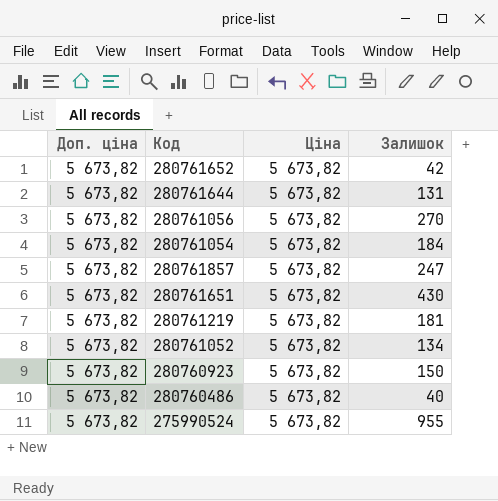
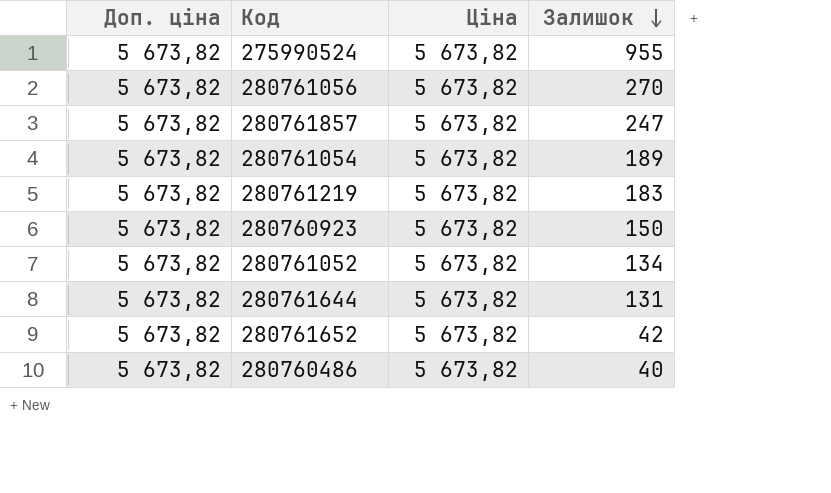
row order: none -> Залишок descending
row 280761651: 5 673,82 | 5 673,82 | 430 -> none
280761054 | Залишок: 184 -> 189
280761219 | Залишок: 181 -> 183

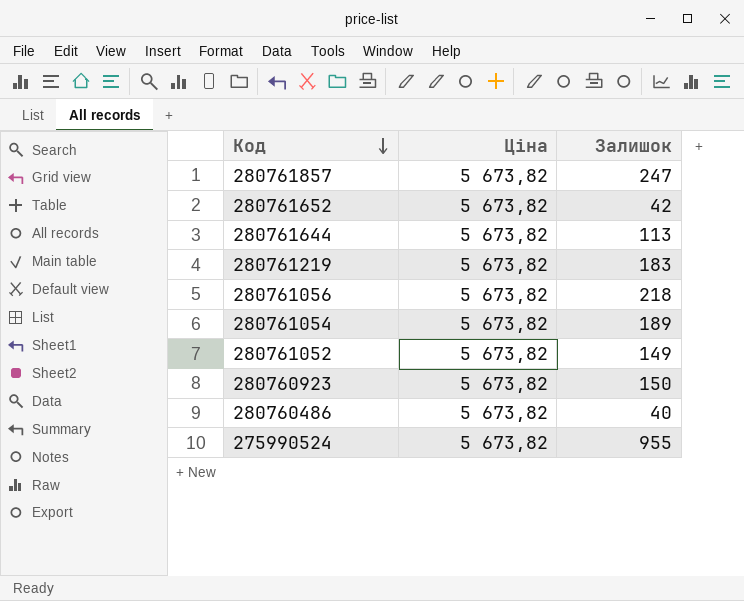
row order: Залишок descending -> Код descending
column Доп. ціна | position: 1 -> none
280761644 | Залишок: 131 -> 113
280761056 | Залишок: 270 -> 218
280761052 | Залишок: 134 -> 149

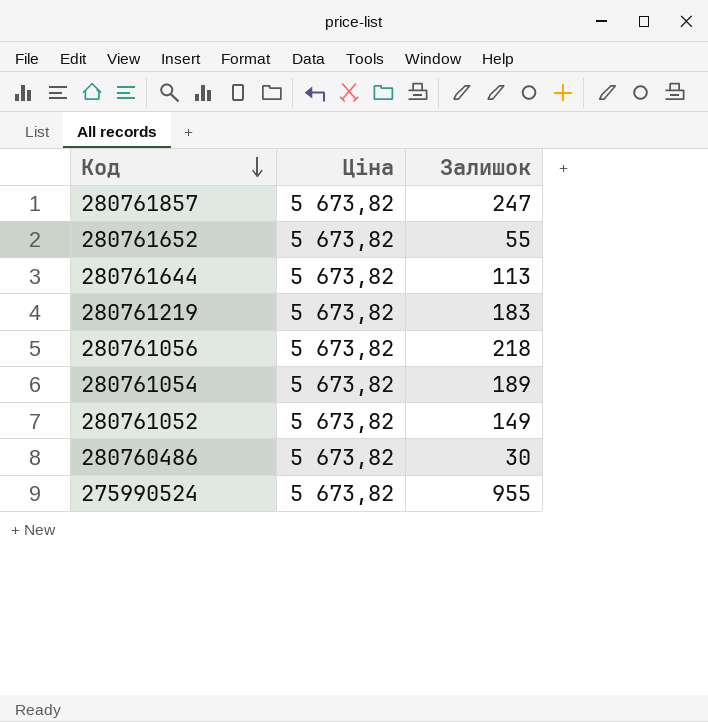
row 280760923: 5 673,82 | 150 -> none
280761652 | Залишок: 42 -> 55
280760486 | Залишок: 40 -> 30

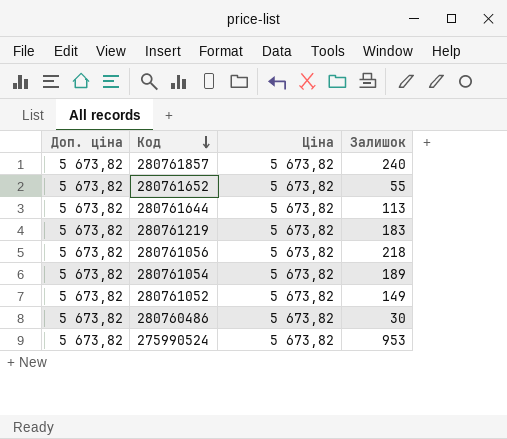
column Доп. ціна | position: none -> 1
280761857 | Залишок: 247 -> 240
275990524 | Залишок: 955 -> 953

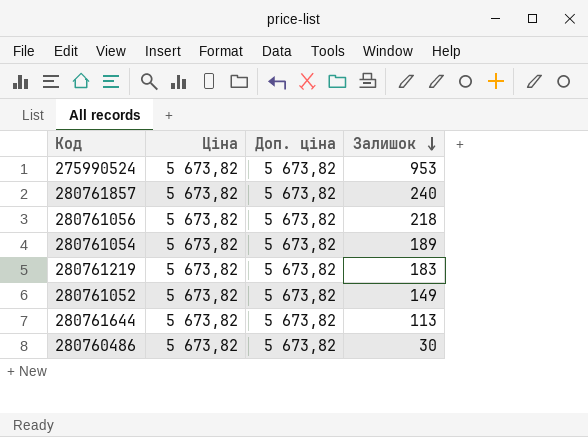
row order: Код descending -> Залишок descending
column Доп. ціна | position: 1 -> 3
row 280761652: 5 673,82 | 5 673,82 | 55 -> none

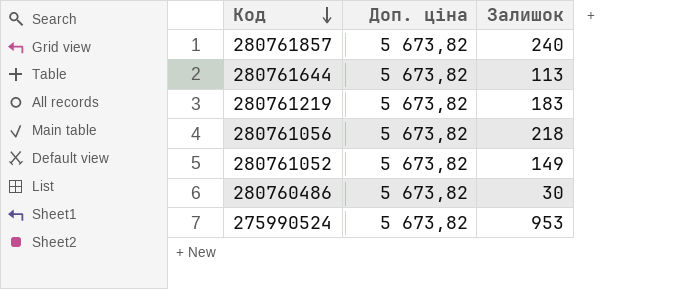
row order: Залишок descending -> Код descending
column Ціна | position: 2 -> none
row 280761054: 5 673,82 | 5 673,82 | 189 -> none

